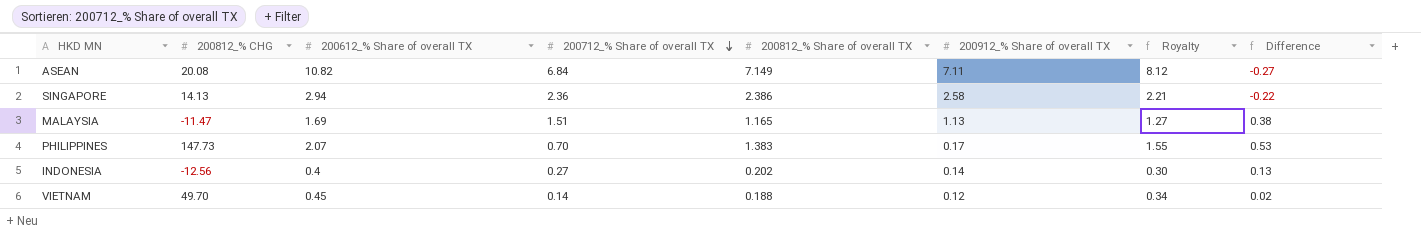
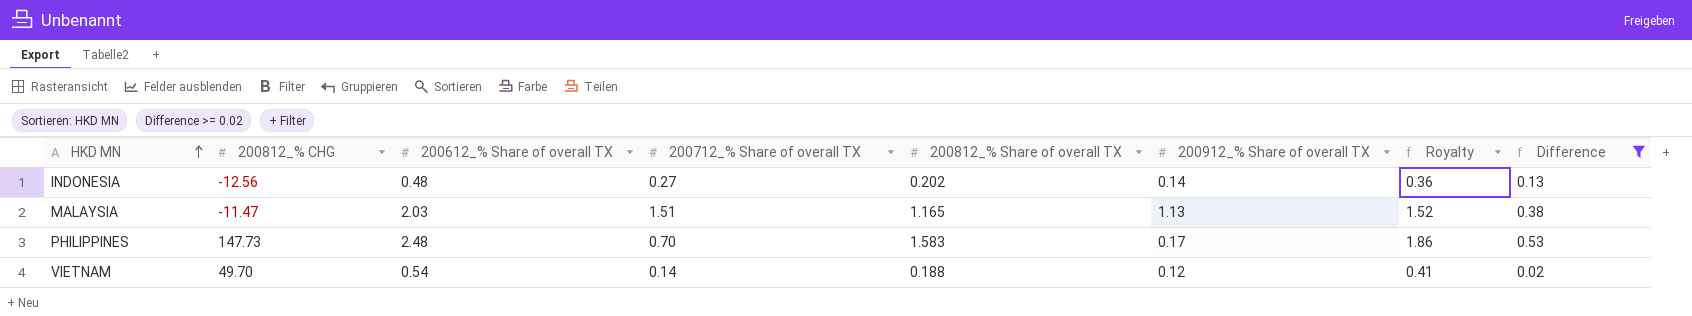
filter: none -> Difference >= 0.02
row order: 200712_% Share of overall TX descending -> HKD MN ascending
INDONESIA | 200612_% Share of overall TX: 0.4 -> 0.48
INDONESIA | Royalty: 0.30 -> 0.36
MALAYSIA | 200612_% Share of overall TX: 1.69 -> 2.03
MALAYSIA | Royalty: 1.27 -> 1.52
PHILIPPINES | 200612_% Share of overall TX: 2.07 -> 2.48
PHILIPPINES | 200812_% Share of overall TX: 1.383 -> 1.583
PHILIPPINES | Royalty: 1.55 -> 1.86
VIETNAM | 200612_% Share of overall TX: 0.45 -> 0.54
VIETNAM | Royalty: 0.34 -> 0.41

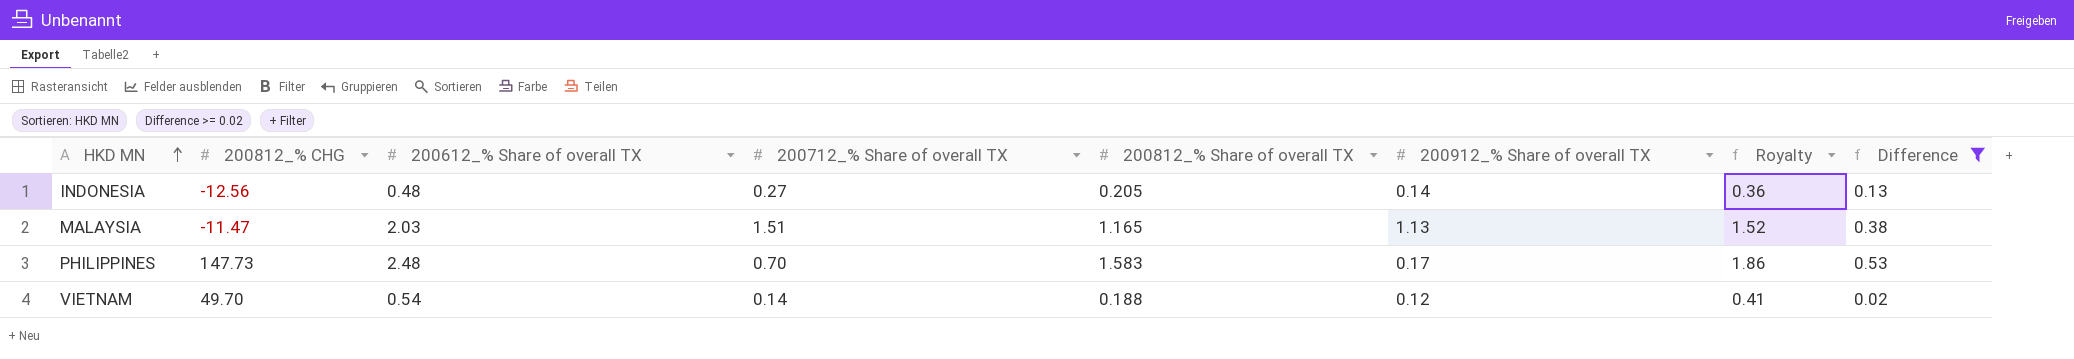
INDONESIA | 200812_% Share of overall TX: 0.202 -> 0.205

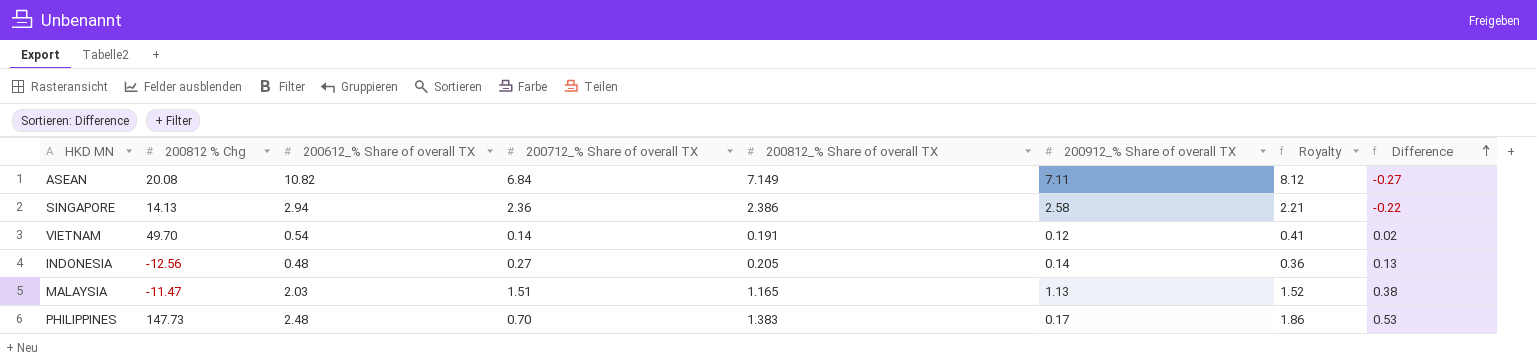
filter: Difference >= 0.02 -> none
row order: HKD MN ascending -> Difference ascending
column name: 200812_% CHG -> 200812 % Chg
VIETNAM | 200812_% Share of overall TX: 0.188 -> 0.191
PHILIPPINES | 200812_% Share of overall TX: 1.583 -> 1.383

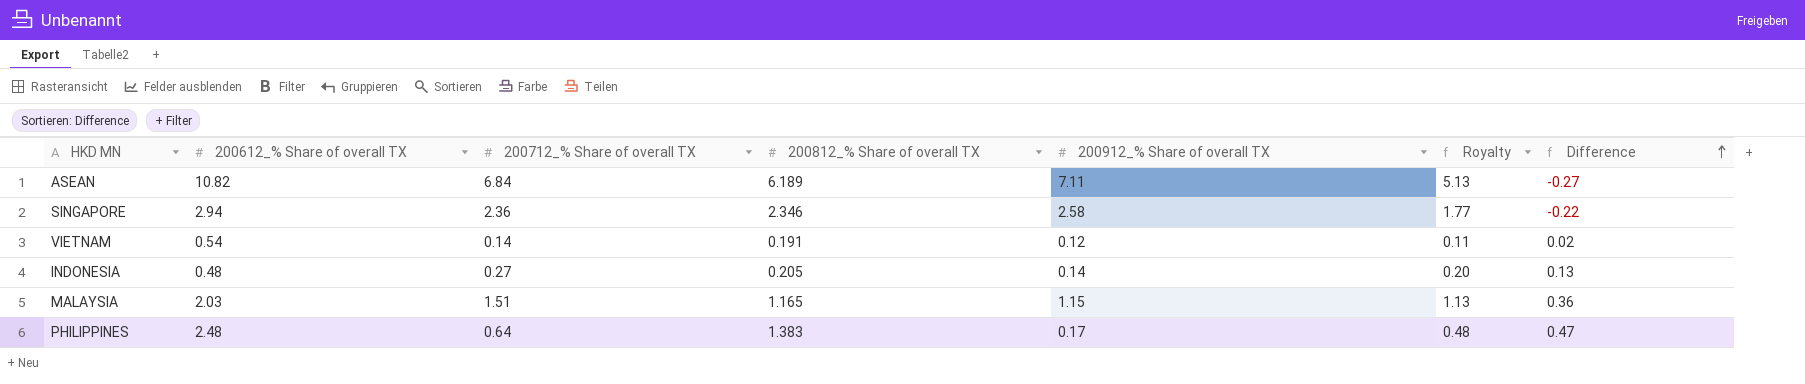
column 200812 % Chg | position: 2 -> none
column Royalty | formula: [200612_% Share of overall TX] * 0.75 -> [200712_% Share of overall TX] * 0.75
ASEAN | 200812_% Share of overall TX: 7.149 -> 6.189
SINGAPORE | 200812_% Share of overall TX: 2.386 -> 2.346
MALAYSIA | 200912_% Share of overall TX: 1.13 -> 1.15
MALAYSIA | Difference: 0.38 -> 0.36
PHILIPPINES | 200712_% Share of overall TX: 0.70 -> 0.64
PHILIPPINES | Difference: 0.53 -> 0.47

